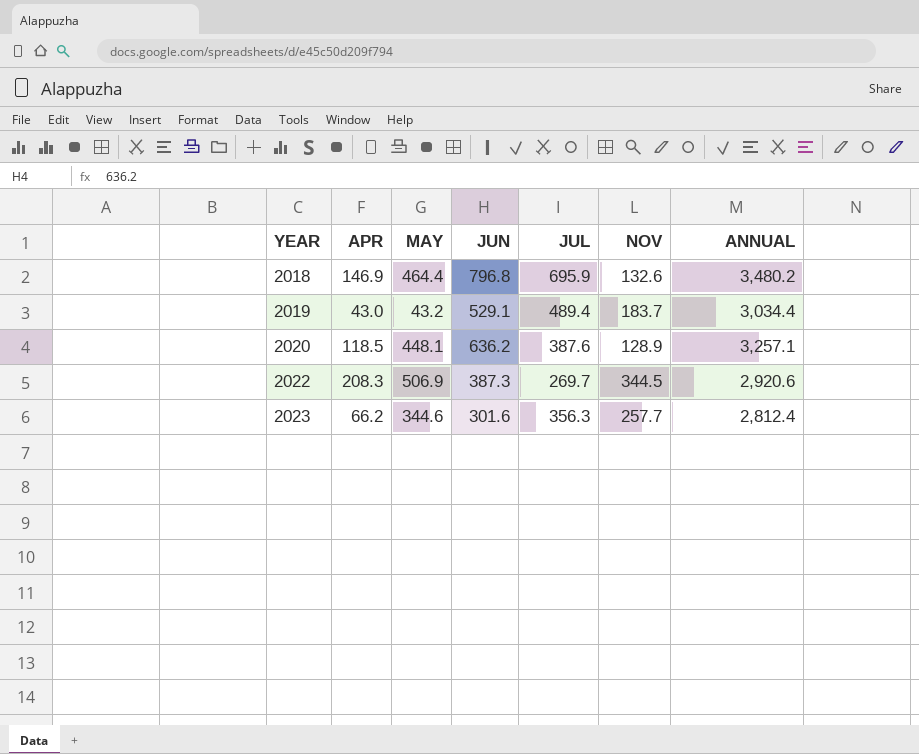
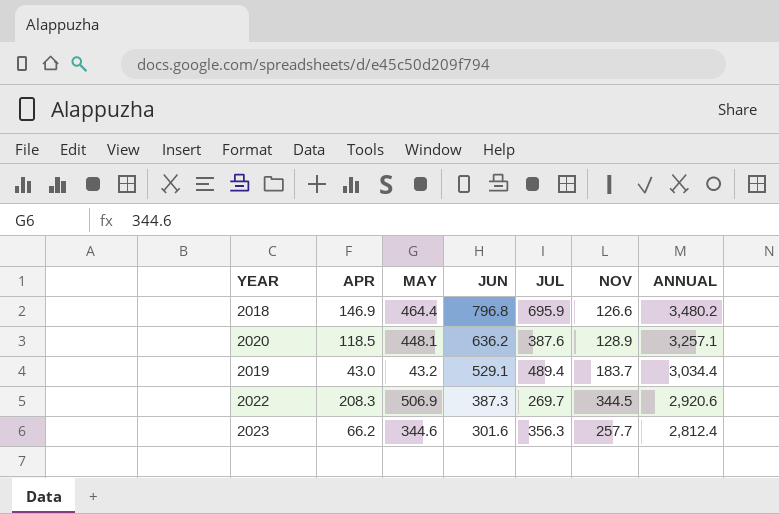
row order: YEAR ascending -> JUN descending
2018 | NOV: 132.6 -> 126.6

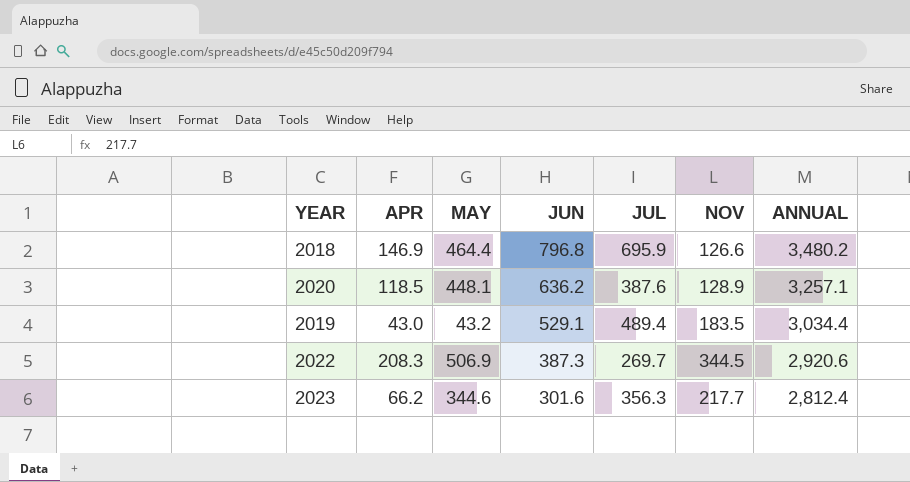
2019 | NOV: 183.7 -> 183.5
2023 | NOV: 257.7 -> 217.7

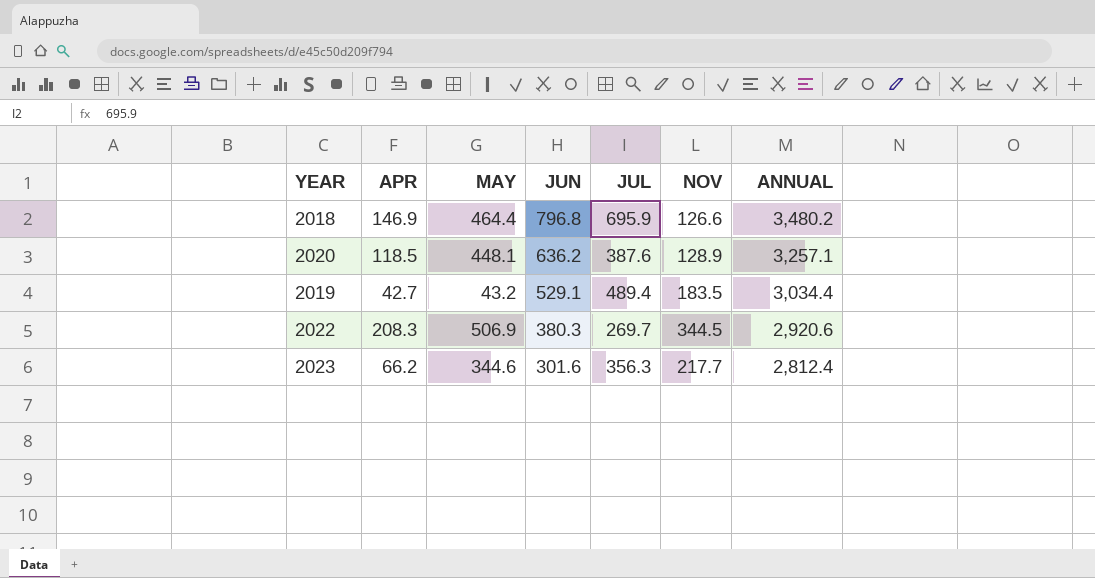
2019 | APR: 43.0 -> 42.7
2022 | JUN: 387.3 -> 380.3

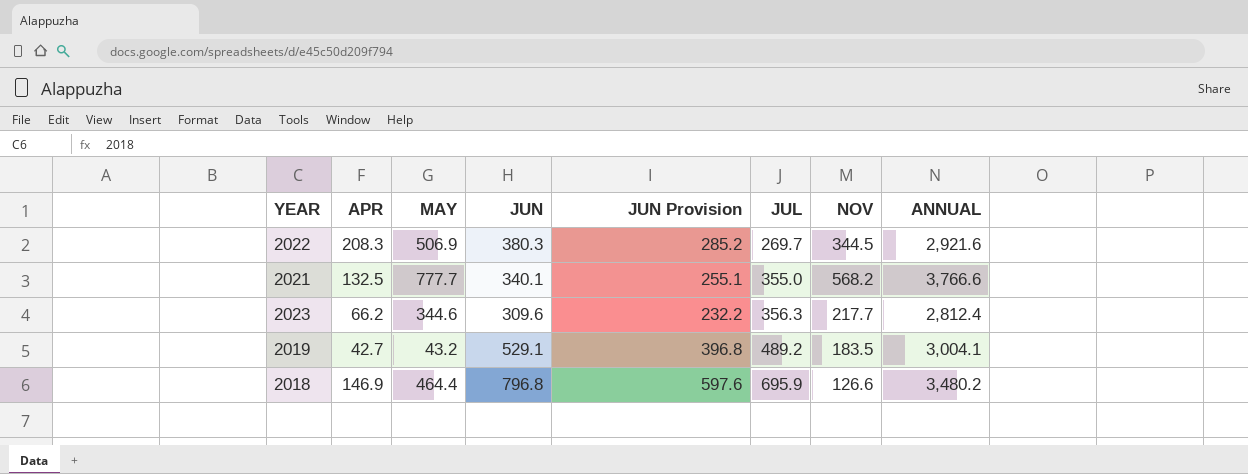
row order: JUN descending -> JUL ascending
column JUN Provision | formula: none -> [JUN] * 0.75
row 2020: 118.5 | 448.1 | 636.2 | 387.6 | 128.9 | 3,257.1 -> none
2022 | ANNUAL: 2,920.6 -> 2,921.6
row 2021: none -> 132.5 | 777.7 | 340.1 | 255.1 | 355.0 | 568.2 | 3,766.6
2023 | JUN: 301.6 -> 309.6
2019 | JUL: 489.4 -> 489.2
2019 | ANNUAL: 3,034.4 -> 3,004.1

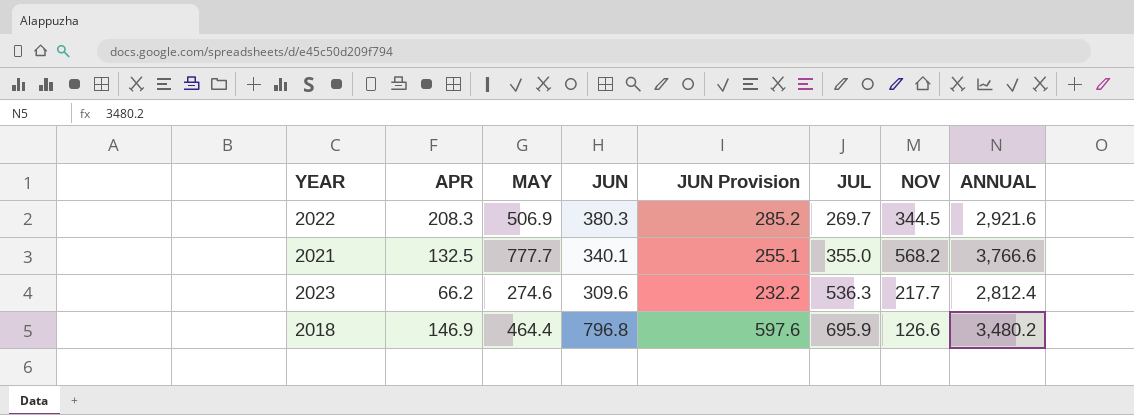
row 2019: 42.7 | 43.2 | 529.1 | 396.8 | 489.2 | 183.5 | 3,004.1 -> none
2023 | MAY: 344.6 -> 274.6
2023 | JUL: 356.3 -> 536.3

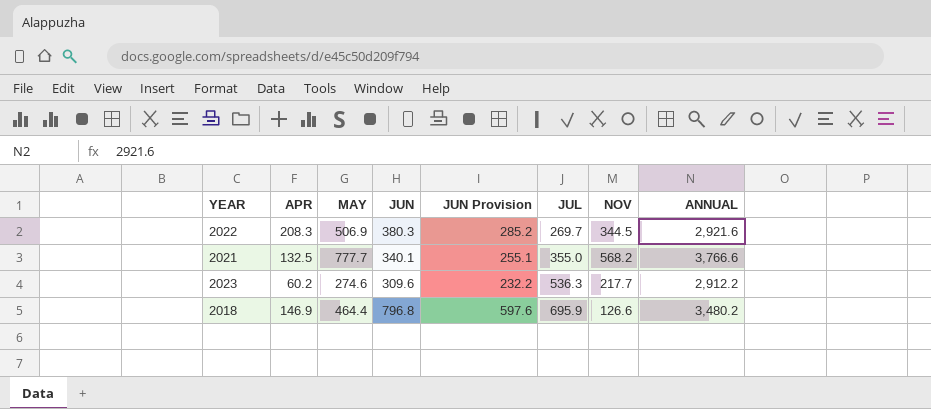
2023 | APR: 66.2 -> 60.2
2023 | ANNUAL: 2,812.4 -> 2,912.2

